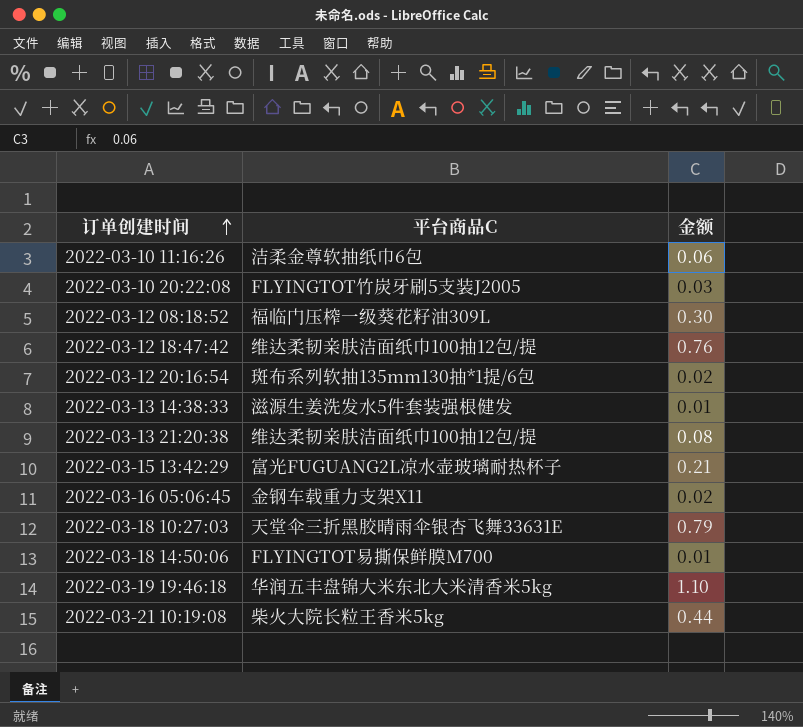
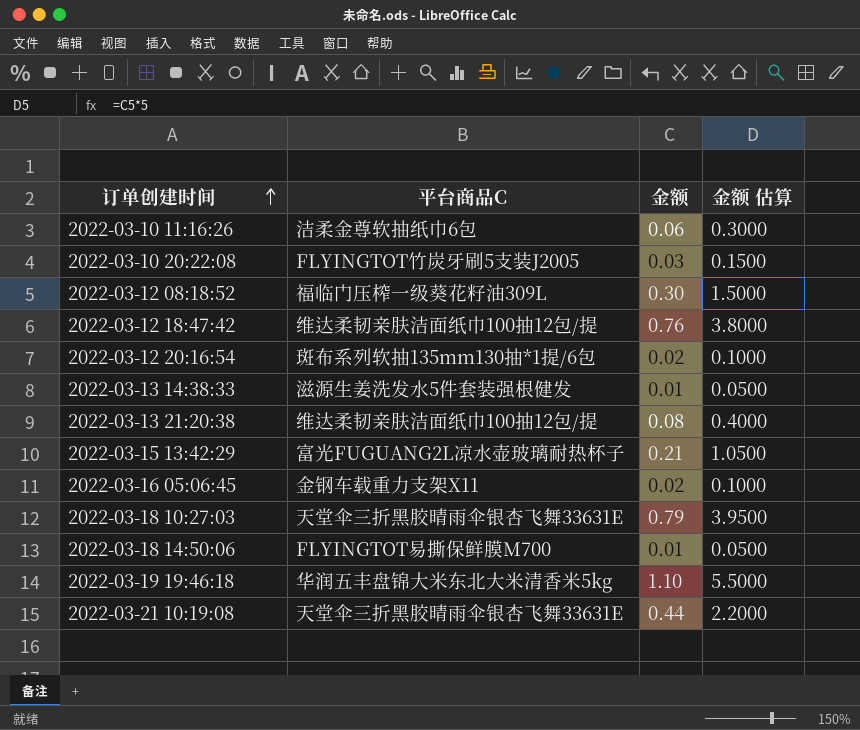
column 金额 估算 | formula: none -> [金额] * 5
2022-03-21 10:19:08 | 平台商品C: 柴火大院长粒王香米5kg -> 天堂伞三折黑胶晴雨伞银杏飞舞33631E

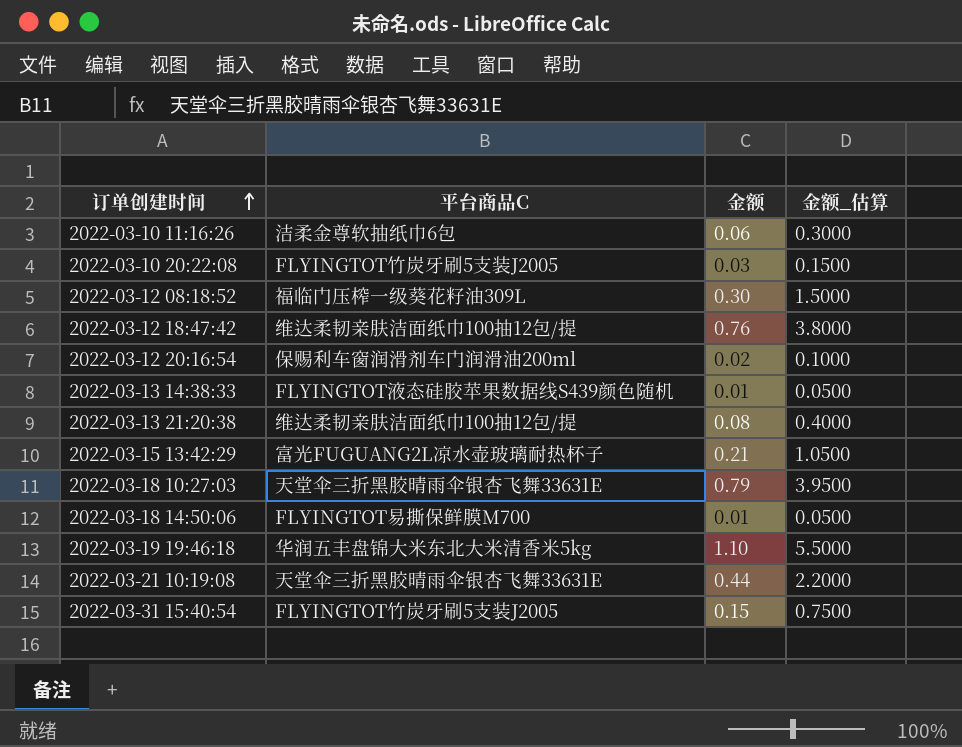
column name: 金额 估算 -> 金额_估算
row 2022-03-16 05:06:45: 金钢车载重力支架X11 | 0.02 | 0.1000 -> none
2022-03-12 20:16:54 | 平台商品C: 斑布系列软抽135mm130抽*1提/6包 -> 保赐利车窗润滑剂车门润滑油200ml
2022-03-13 14:38:33 | 平台商品C: 滋源生姜洗发水5件套装强根健发 -> FLYINGTOT液态硅胶苹果数据线S439颜色随机
row 2022-03-31 15:40:54: none -> FLYINGTOT竹炭牙刷5支装J2005 | 0.15 | 0.7500

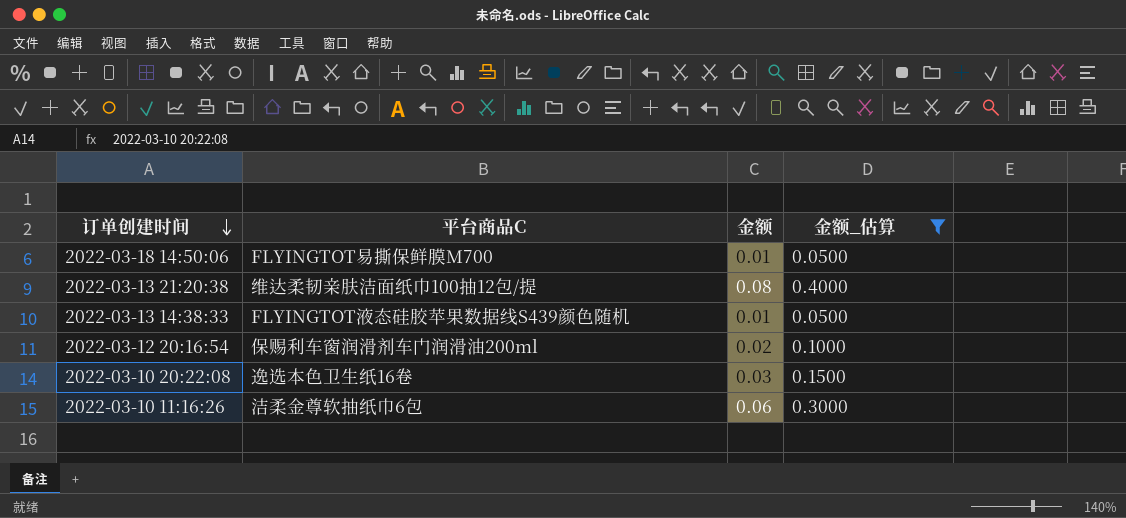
filter: none -> 金额_估算 <= 0.4000
row order: 订单创建时间 ascending -> 订单创建时间 descending
2022-03-10 20:22:08 | 平台商品C: FLYINGTOT竹炭牙刷5支装J2005 -> 逸选本色卫生纸16卷

